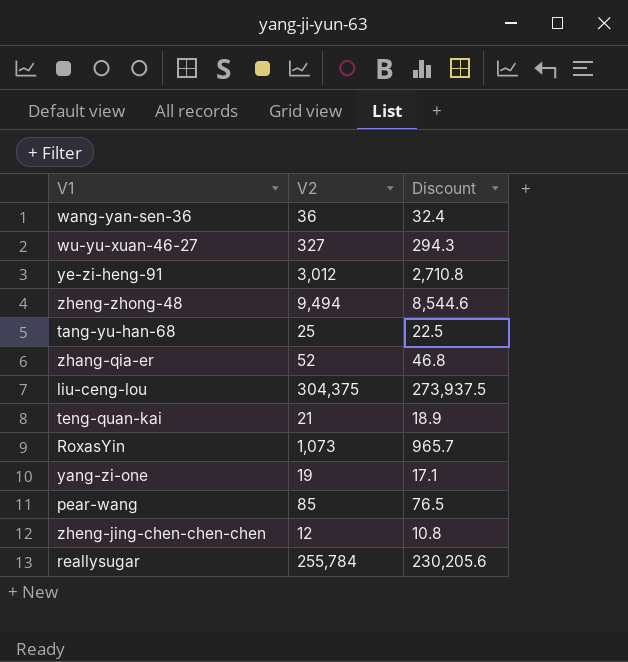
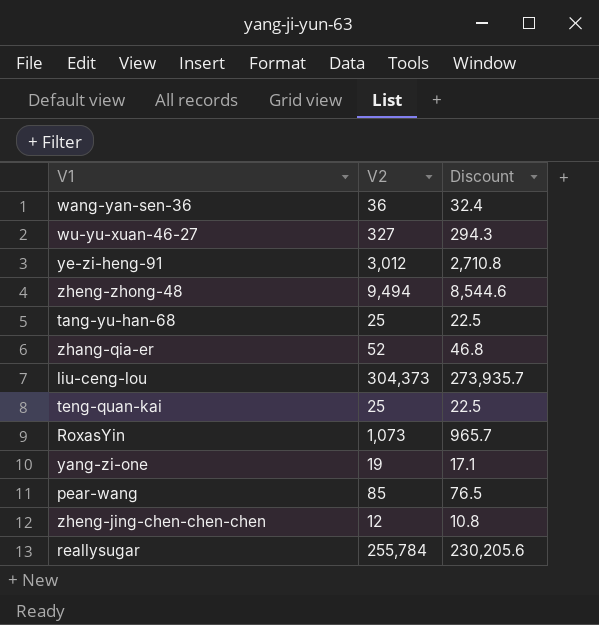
liu-ceng-lou | V2: 304,375 -> 304,373
liu-ceng-lou | Discount: 273,937.5 -> 273,935.7
teng-quan-kai | V2: 21 -> 25
teng-quan-kai | Discount: 18.9 -> 22.5

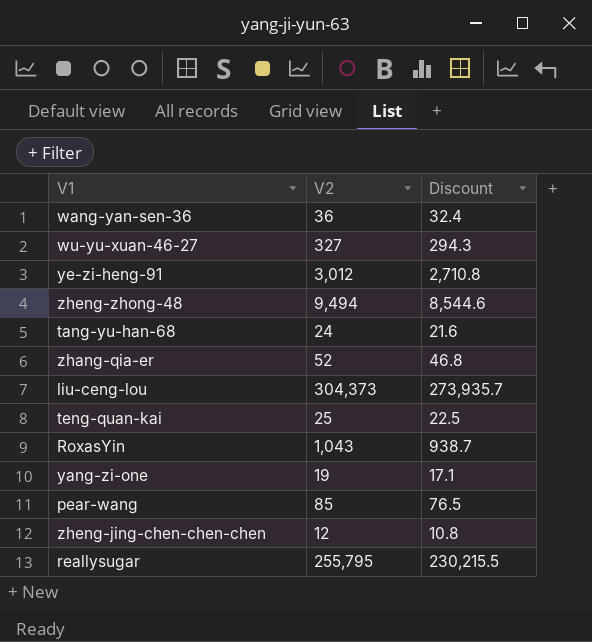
tang-yu-han-68 | V2: 25 -> 24
tang-yu-han-68 | Discount: 22.5 -> 21.6
RoxasYin | V2: 1,073 -> 1,043
RoxasYin | Discount: 965.7 -> 938.7
reallysugar | V2: 255,784 -> 255,795
reallysugar | Discount: 230,205.6 -> 230,215.5

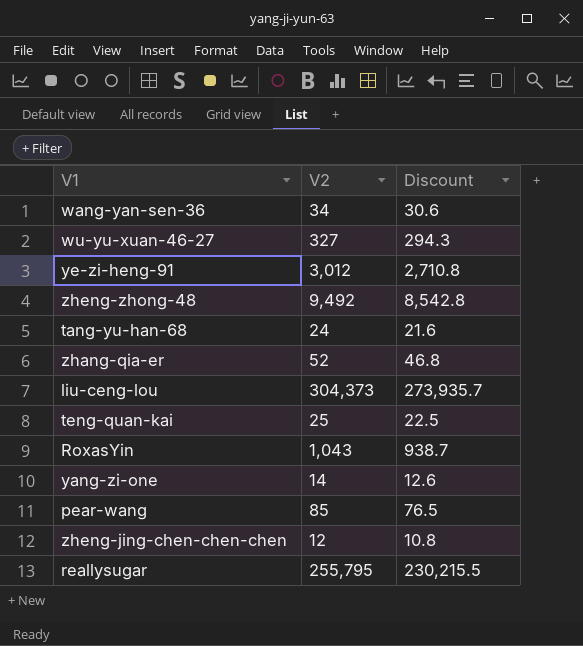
wang-yan-sen-36 | V2: 36 -> 34
wang-yan-sen-36 | Discount: 32.4 -> 30.6
zheng-zhong-48 | V2: 9,494 -> 9,492
zheng-zhong-48 | Discount: 8,544.6 -> 8,542.8
yang-zi-one | V2: 19 -> 14
yang-zi-one | Discount: 17.1 -> 12.6

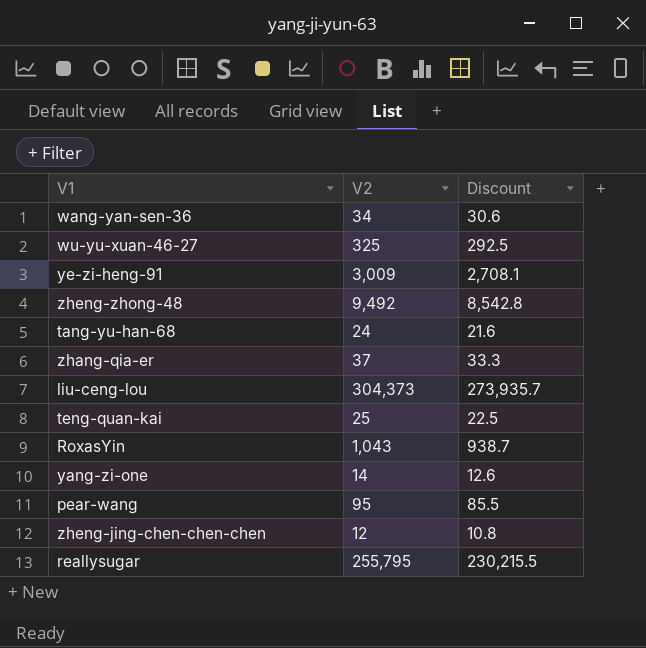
wu-yu-xuan-46-27 | V2: 327 -> 325
wu-yu-xuan-46-27 | Discount: 294.3 -> 292.5
ye-zi-heng-91 | V2: 3,012 -> 3,009
ye-zi-heng-91 | Discount: 2,710.8 -> 2,708.1
zhang-qia-er | V2: 52 -> 37
zhang-qia-er | Discount: 46.8 -> 33.3
pear-wang | V2: 85 -> 95
pear-wang | Discount: 76.5 -> 85.5

